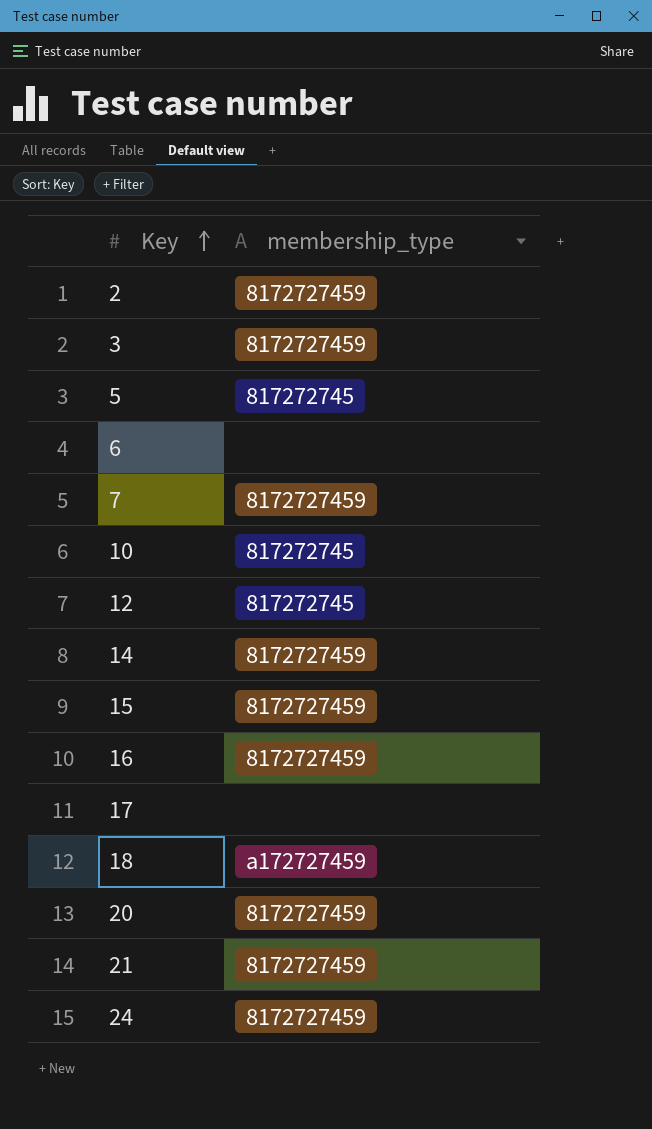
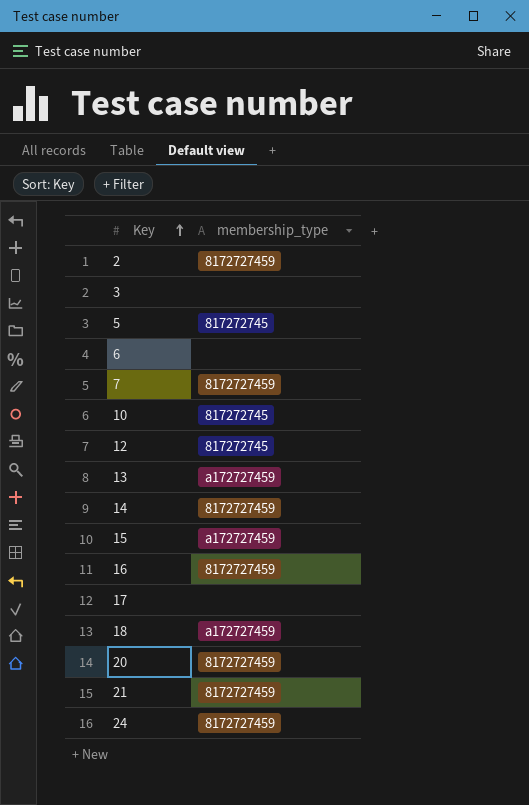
3 | membership_type: 8172727459 -> none
row 13: none -> a172727459
15 | membership_type: 8172727459 -> a172727459

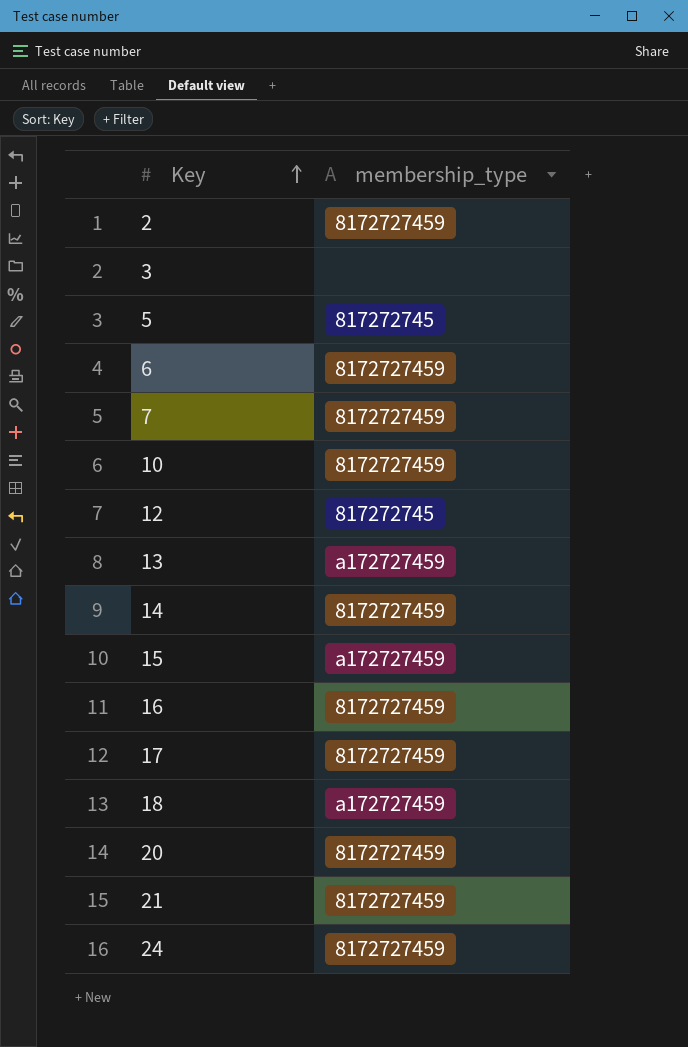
6 | membership_type: none -> 8172727459
10 | membership_type: 817272745 -> 8172727459
17 | membership_type: none -> 8172727459

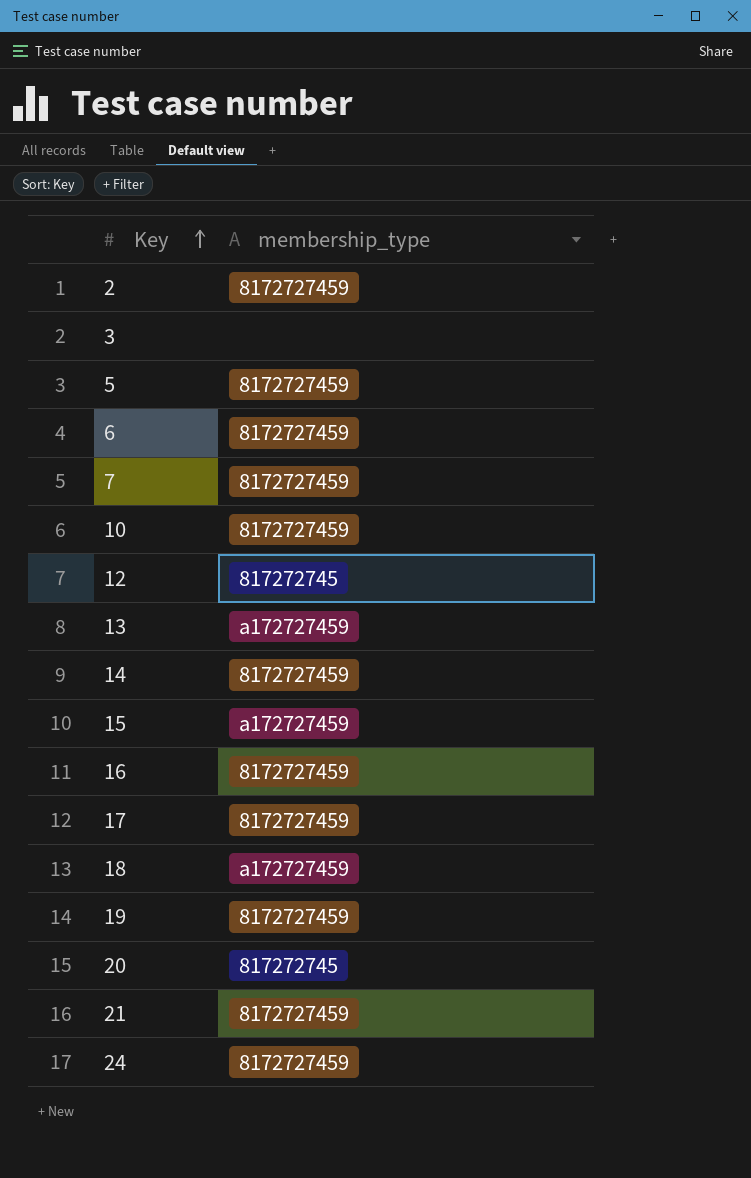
5 | membership_type: 817272745 -> 8172727459
row 19: none -> 8172727459
20 | membership_type: 8172727459 -> 817272745

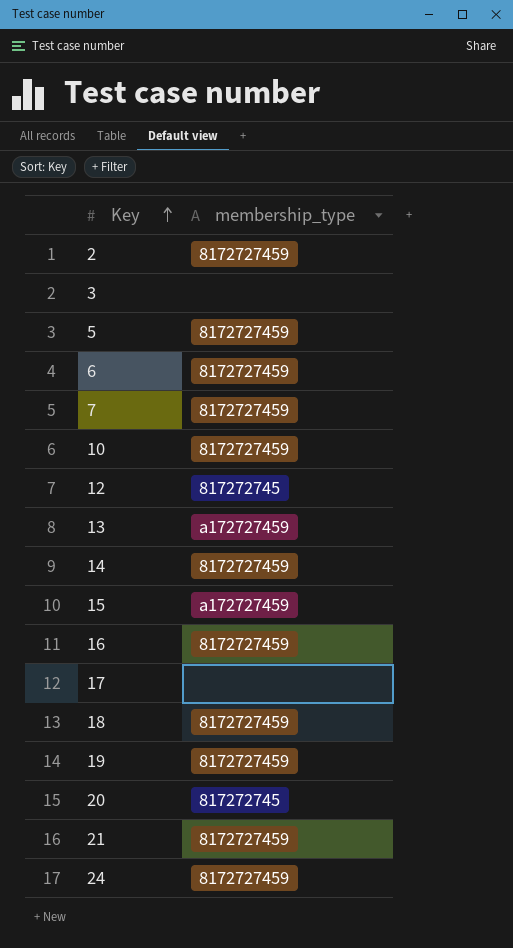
17 | membership_type: 8172727459 -> none
18 | membership_type: a172727459 -> 8172727459

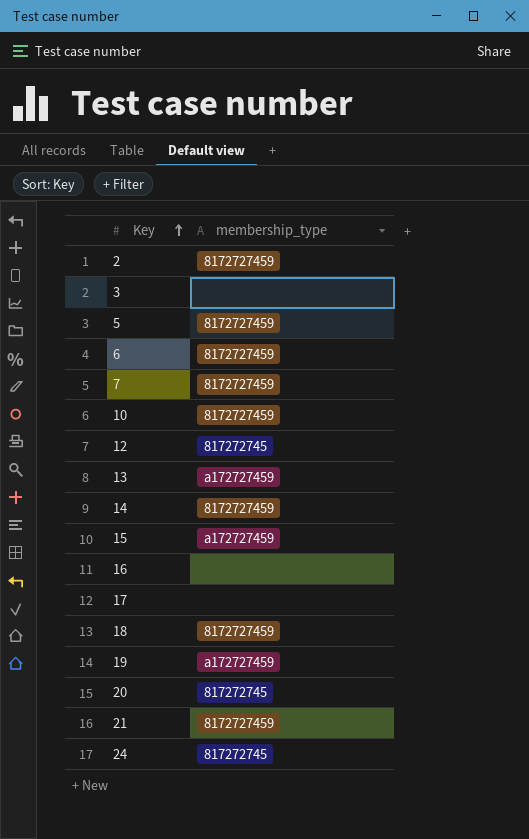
16 | membership_type: 8172727459 -> none
19 | membership_type: 8172727459 -> a172727459
24 | membership_type: 8172727459 -> 817272745

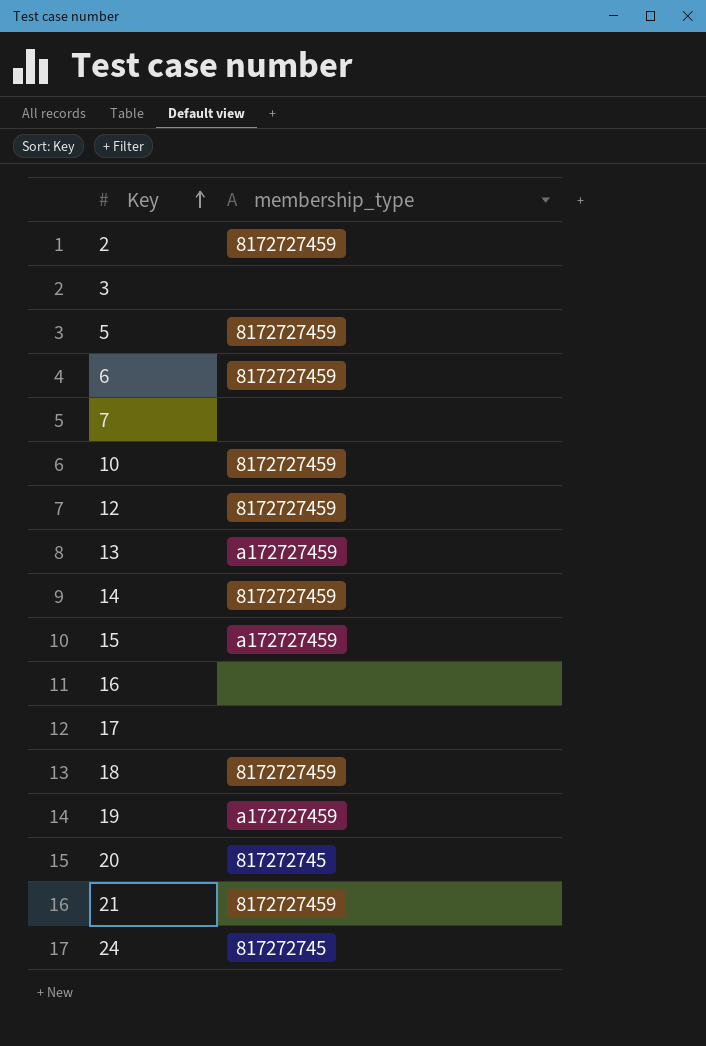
7 | membership_type: 8172727459 -> none
12 | membership_type: 817272745 -> 8172727459

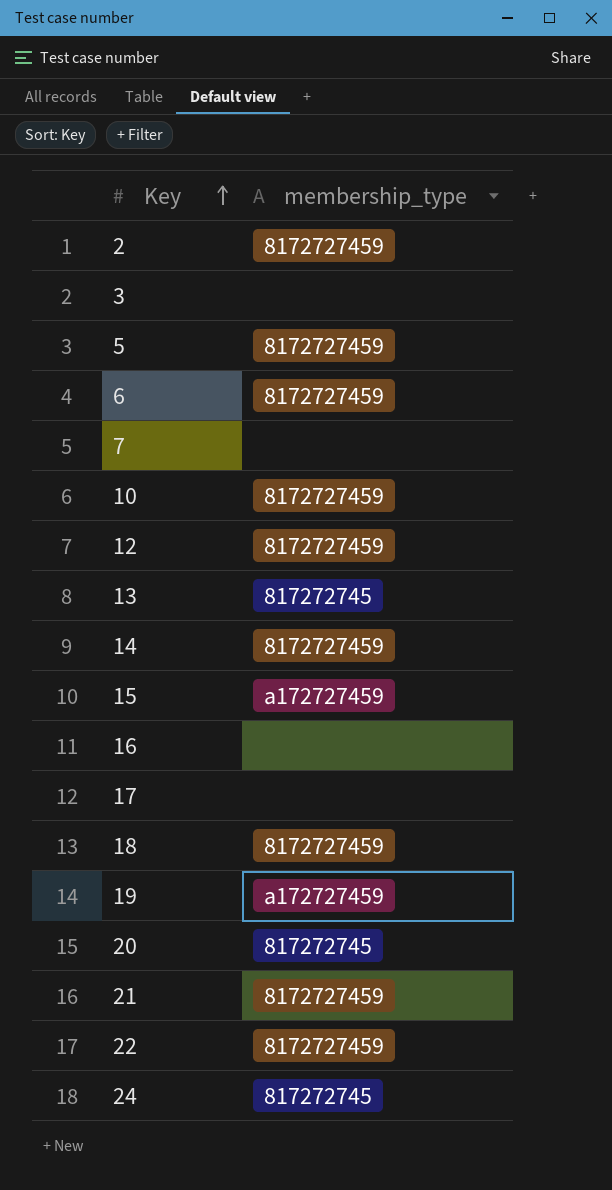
13 | membership_type: a172727459 -> 817272745
row 22: none -> 8172727459

